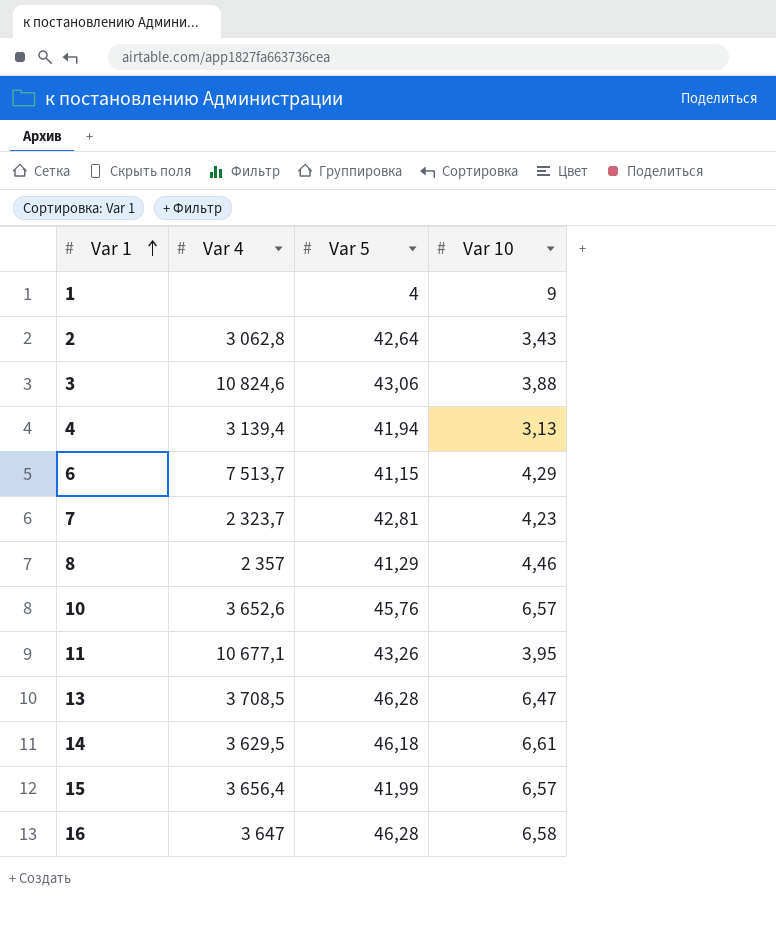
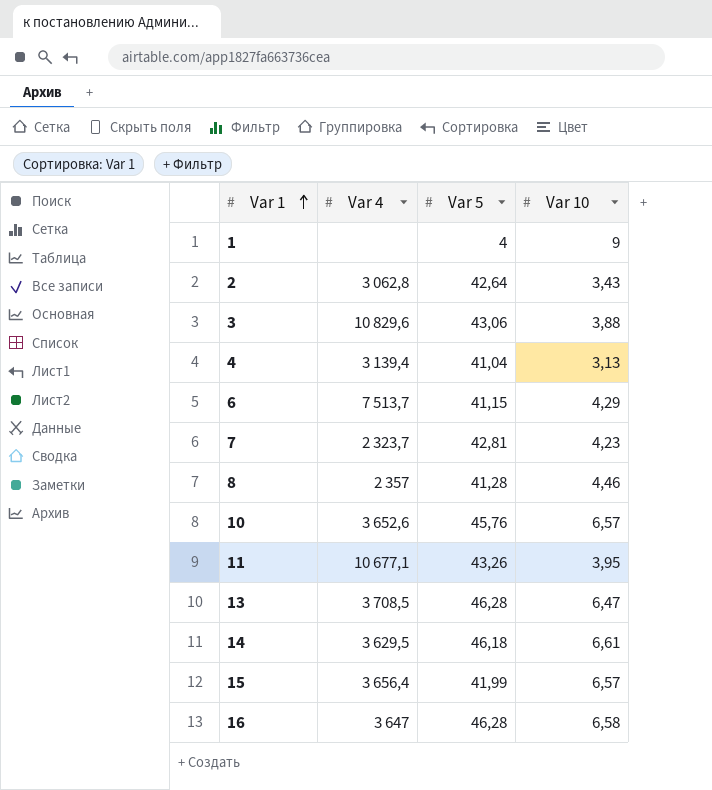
3 | Var 4: 10 824,6 -> 10 829,6
4 | Var 5: 41,94 -> 41,04
8 | Var 5: 41,29 -> 41,28

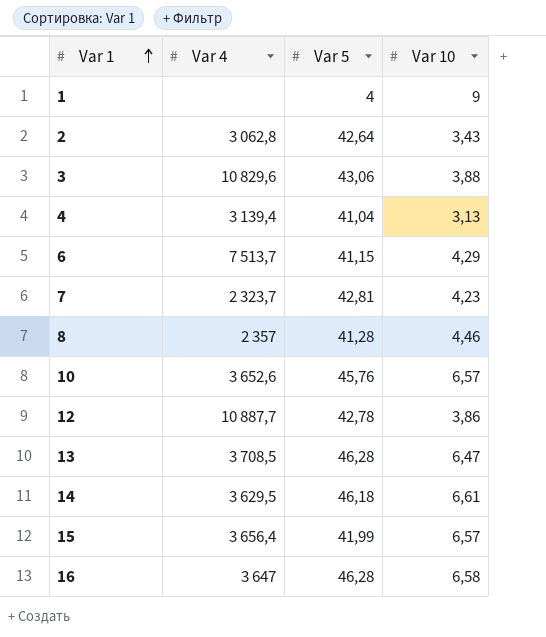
row 11: 10 677,1 | 43,26 | 3,95 -> none
row 12: none -> 10 887,7 | 42,78 | 3,86

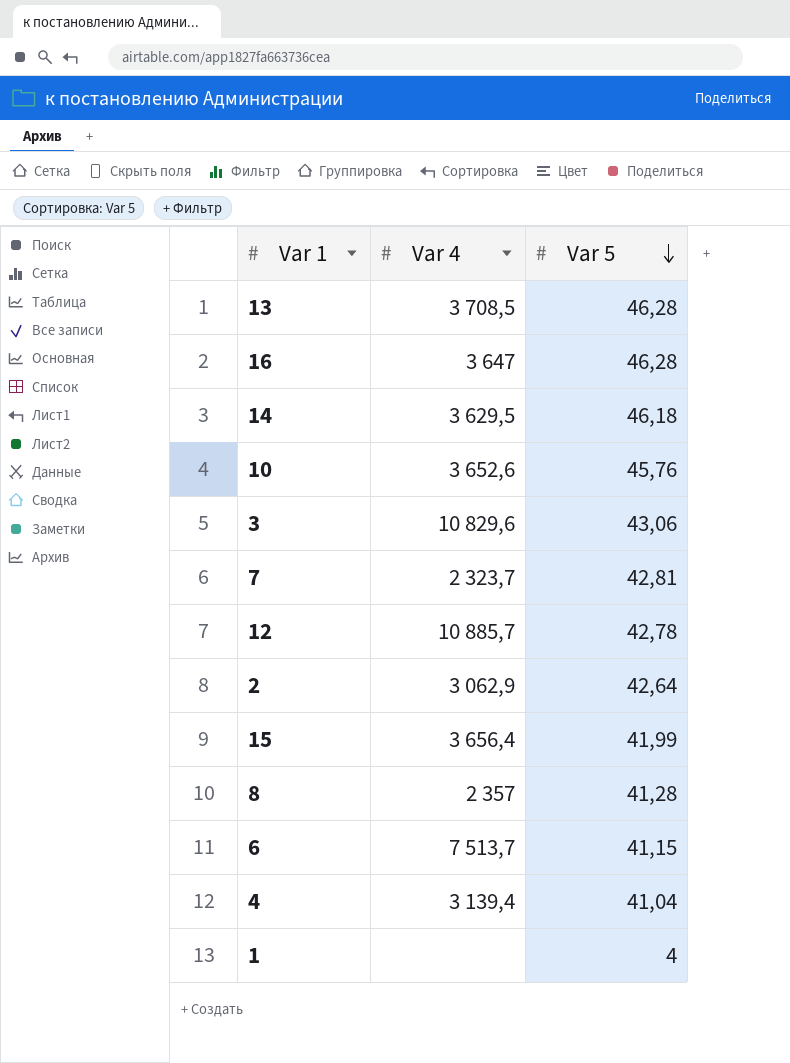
row order: Var 1 ascending -> Var 5 descending
column Var 10 | position: 4 -> none
12 | Var 4: 10 887,7 -> 10 885,7
2 | Var 4: 3 062,8 -> 3 062,9

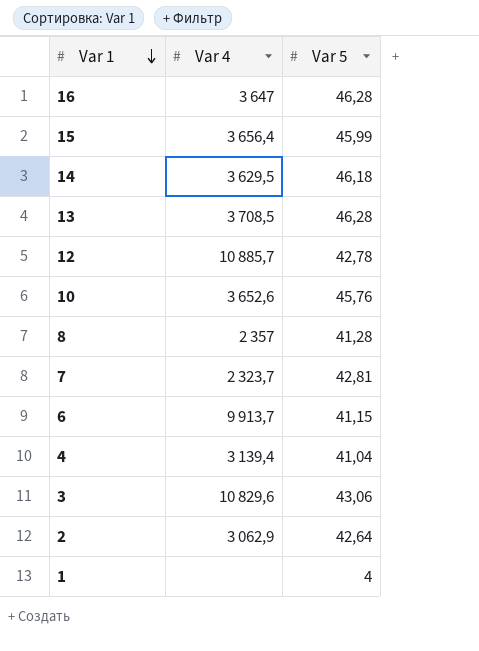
row order: Var 5 descending -> Var 1 descending
15 | Var 5: 41,99 -> 45,99
6 | Var 4: 7 513,7 -> 9 913,7

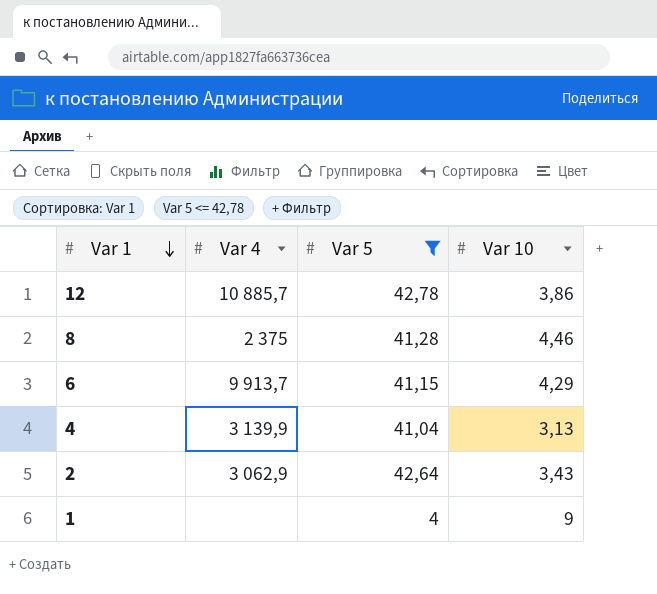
filter: none -> Var 5 <= 42,78
column Var 10 | position: none -> 4
8 | Var 4: 2 357 -> 2 375
4 | Var 4: 3 139,4 -> 3 139,9

